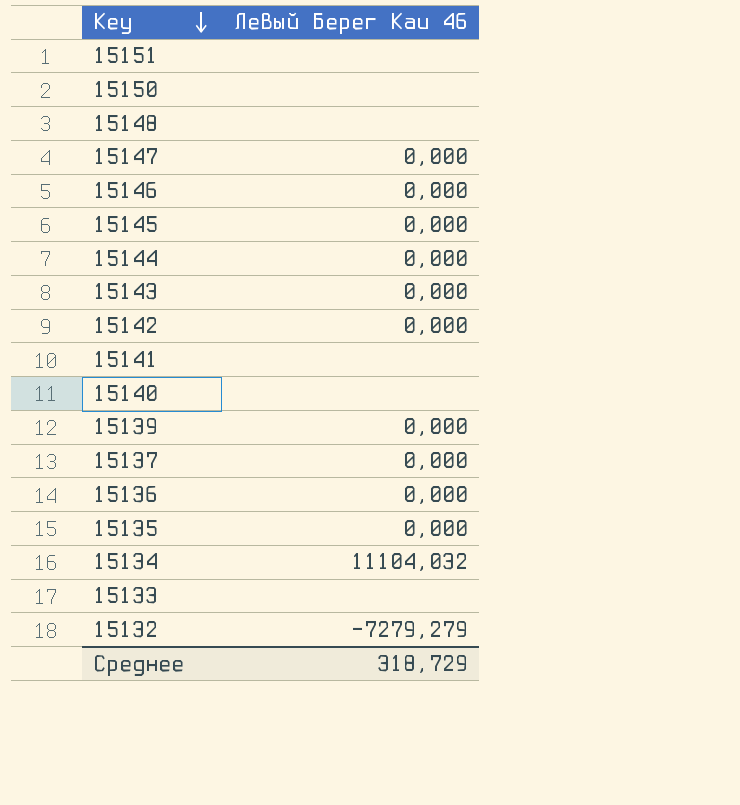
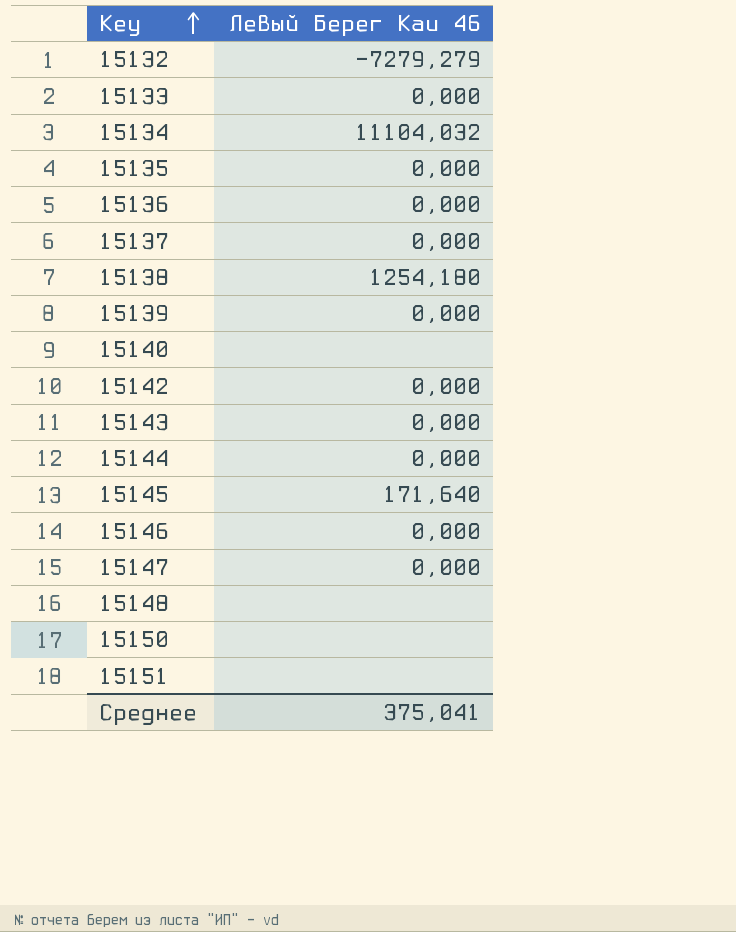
row order: Key descending -> Key ascending
row 15141: none -> none
15133 | Левый Берег Каи 46: none -> 0,000
row 15138: none -> 1254,180
15145 | Левый Берег Каи 46: 0,000 -> 171,640
Среднее | Левый Берег Каи 46: 318,729 -> 375,041

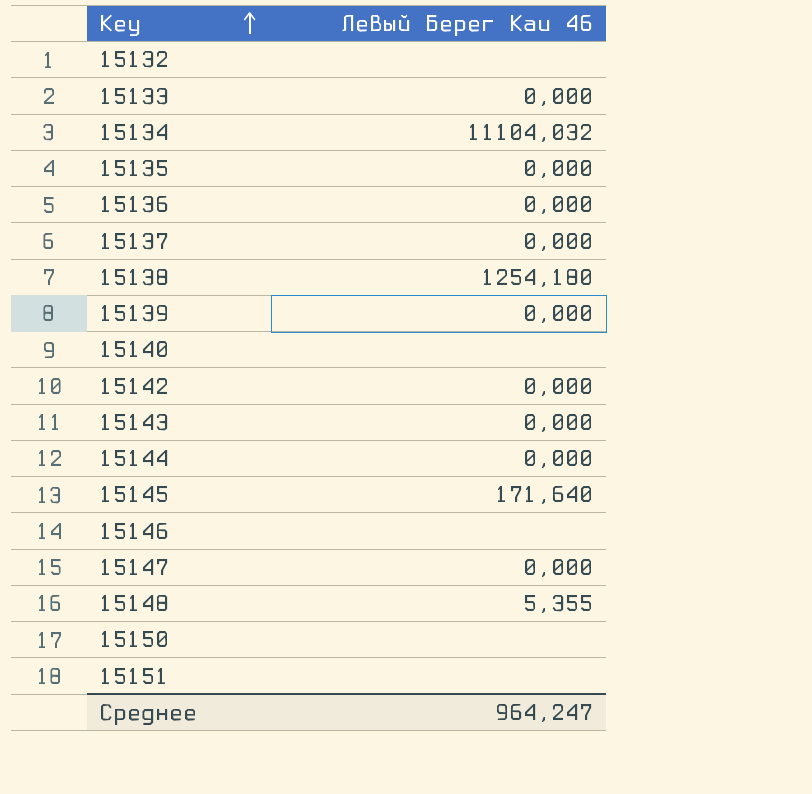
15132 | Левый Берег Каи 46: -7279,279 -> none
15146 | Левый Берег Каи 46: 0,000 -> none
15148 | Левый Берег Каи 46: none -> 5,355
Среднее | Левый Берег Каи 46: 375,041 -> 964,247

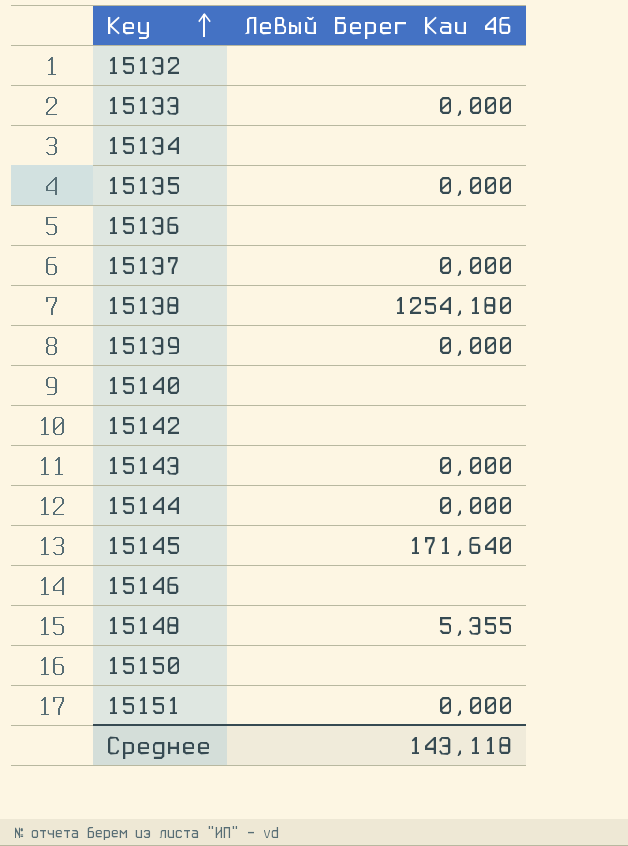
row 15147: 0,000 -> none
15134 | Левый Берег Каи 46: 11104,032 -> none
15136 | Левый Берег Каи 46: 0,000 -> none
15142 | Левый Берег Каи 46: 0,000 -> none
15151 | Левый Берег Каи 46: none -> 0,000
Среднее | Левый Берег Каи 46: 964,247 -> 143,118

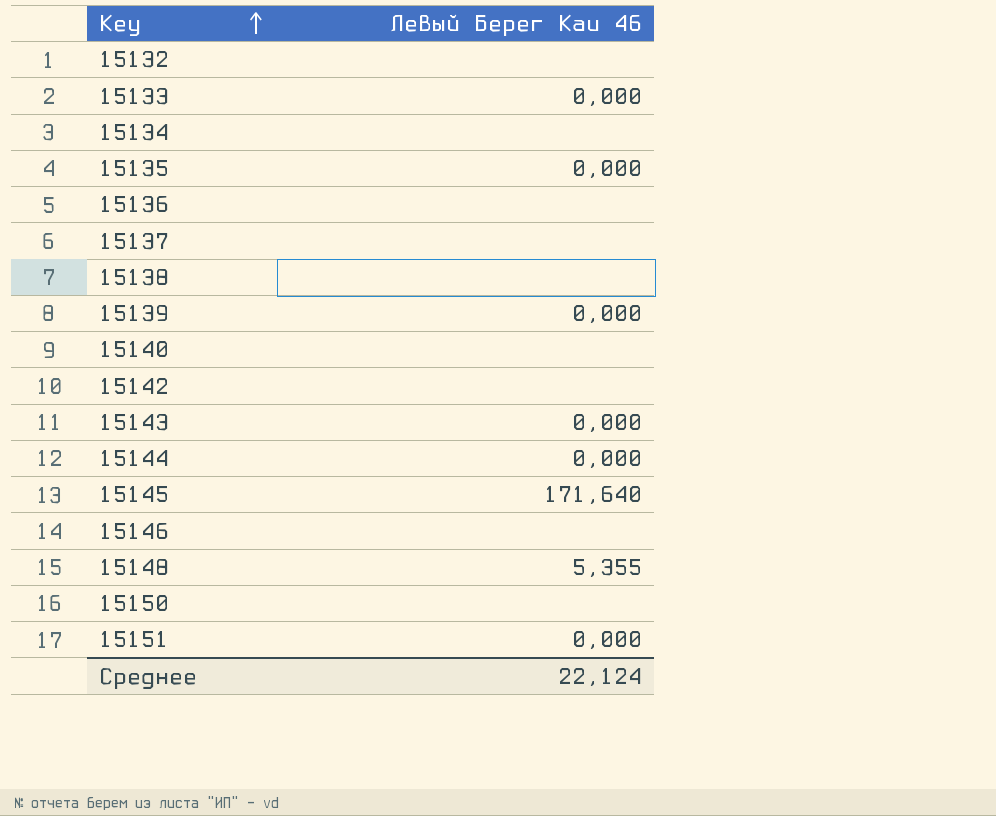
15137 | Левый Берег Каи 46: 0,000 -> none
15138 | Левый Берег Каи 46: 1254,180 -> none
Среднее | Левый Берег Каи 46: 143,118 -> 22,124

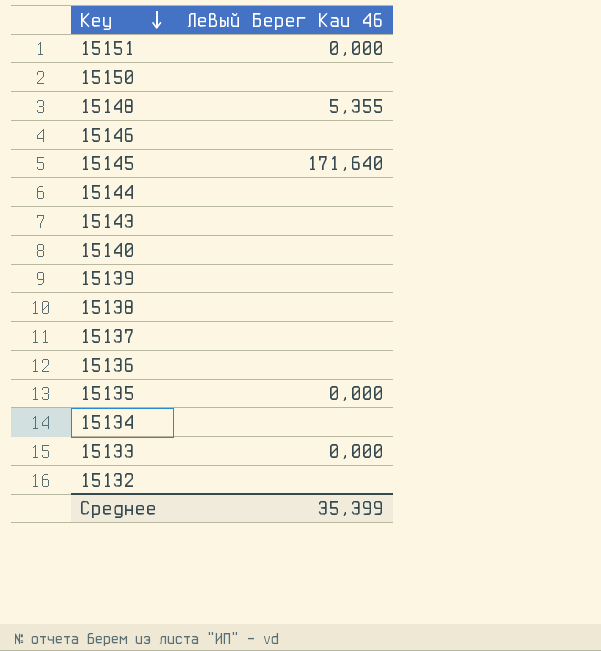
row order: Key ascending -> Key descending
row 15142: none -> none
15144 | Левый Берег Каи 46: 0,000 -> none
15143 | Левый Берег Каи 46: 0,000 -> none
15139 | Левый Берег Каи 46: 0,000 -> none
Среднее | Левый Берег Каи 46: 22,124 -> 35,399

